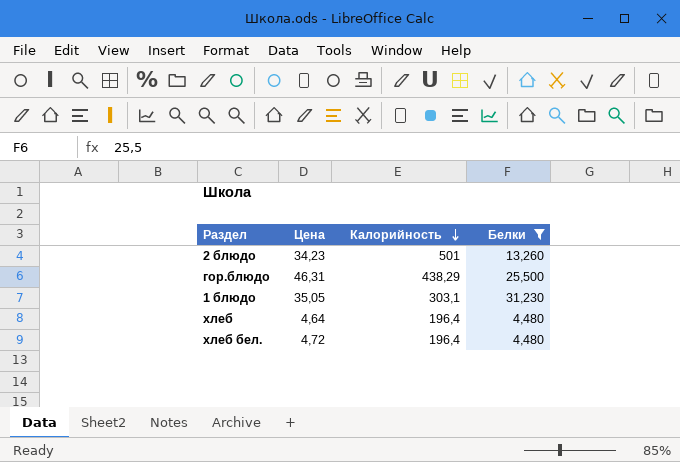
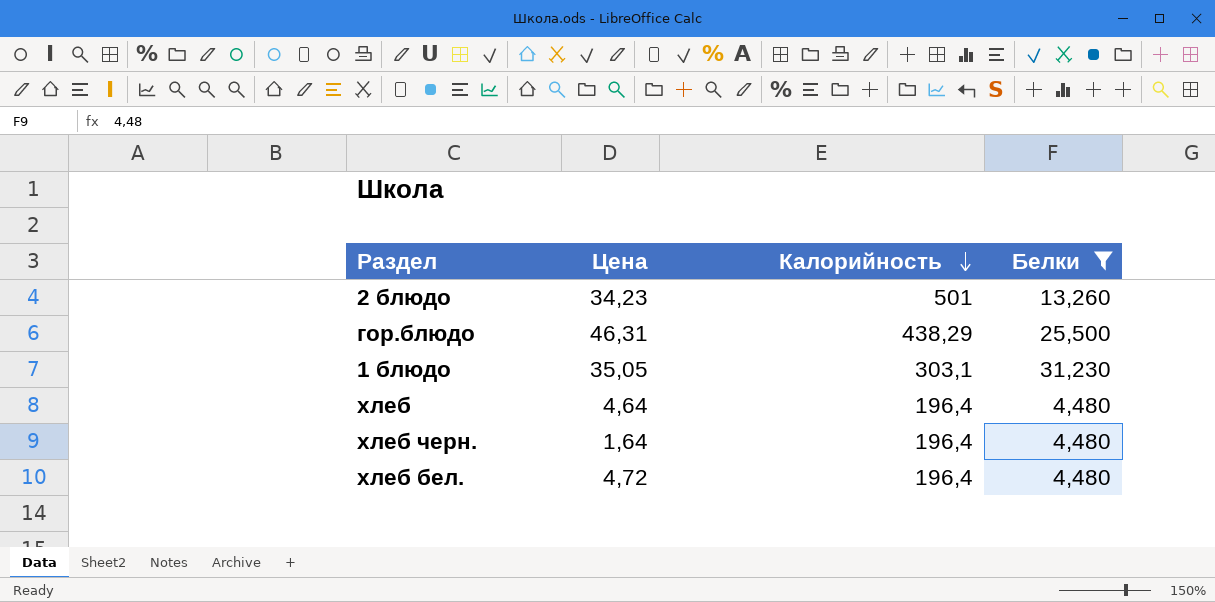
row хлеб черн.: none -> 1,64 | 196,4 | 4,480

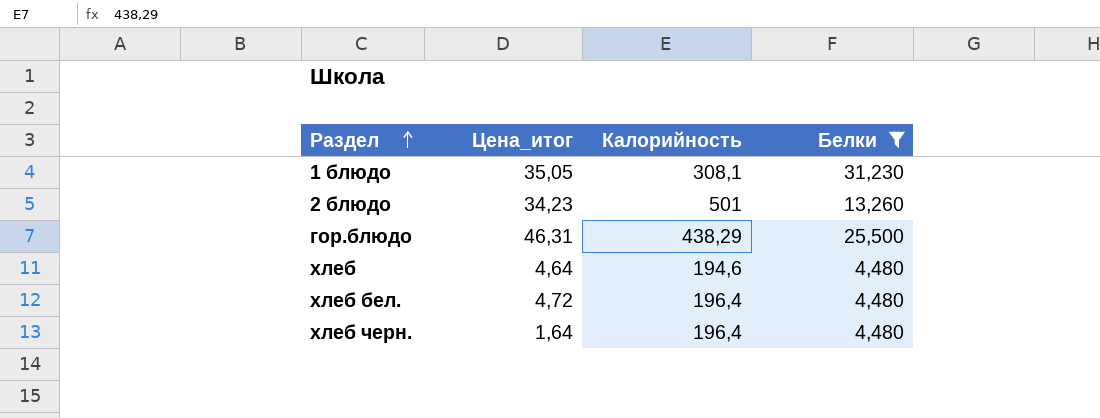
row order: Калорийность descending -> Раздел ascending
column name: Цена -> Цена_итог
1 блюдо | Калорийность: 303,1 -> 308,1
хлеб | Калорийность: 196,4 -> 194,6

